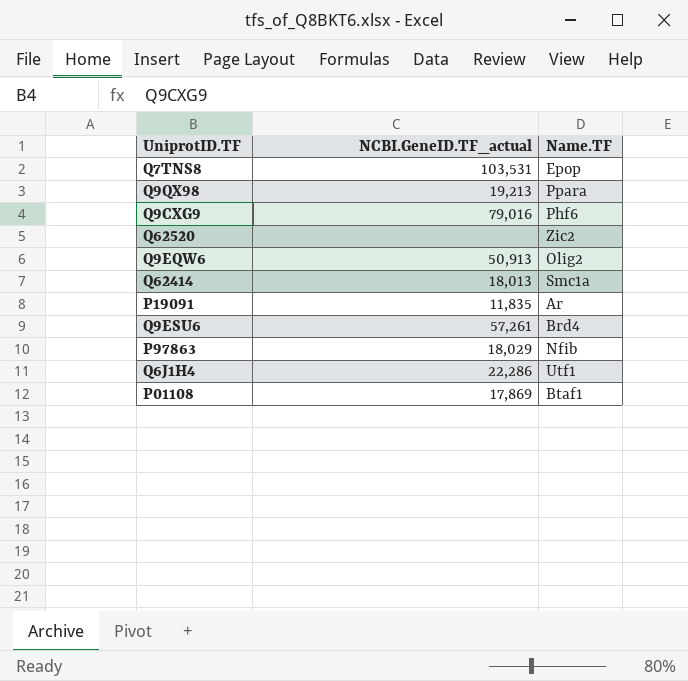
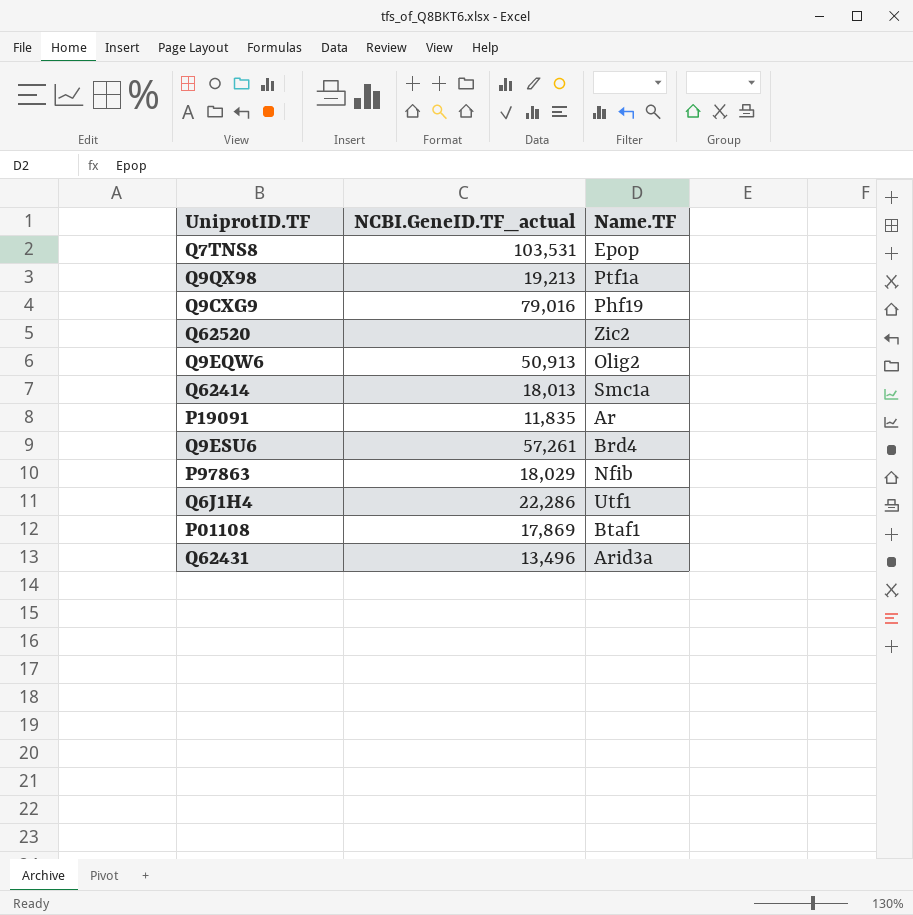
Q9QX98 | Name.TF: Ppara -> Ptf1a
Q9CXG9 | Name.TF: Phf6 -> Phf19
row Q62431: none -> 13,496 | Arid3a

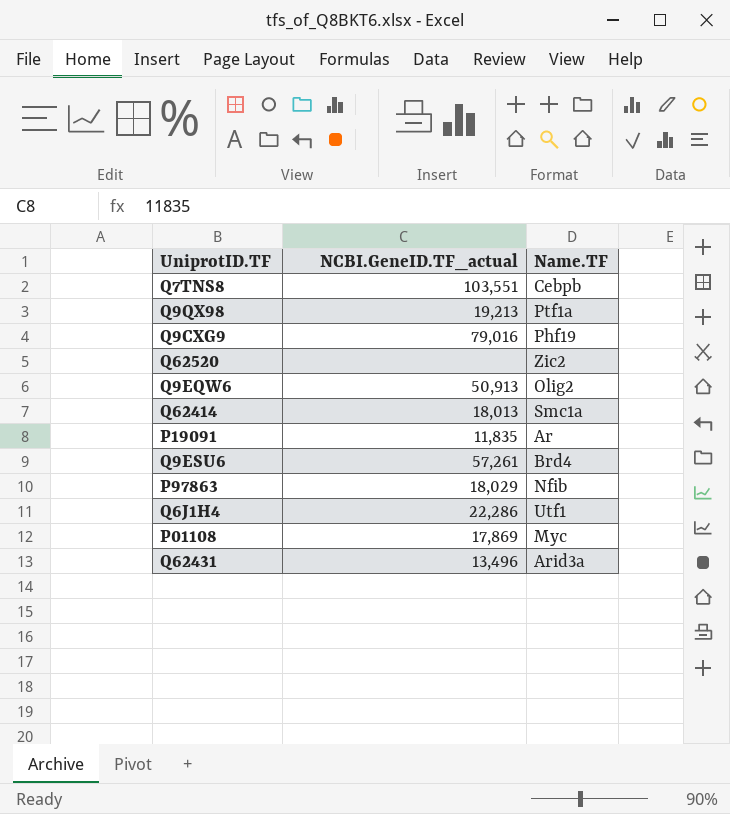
Q7TNS8 | NCBI.GeneID.TF_actual: 103,531 -> 103,551
Q7TNS8 | Name.TF: Epop -> Cebpb
P01108 | Name.TF: Btaf1 -> Myc

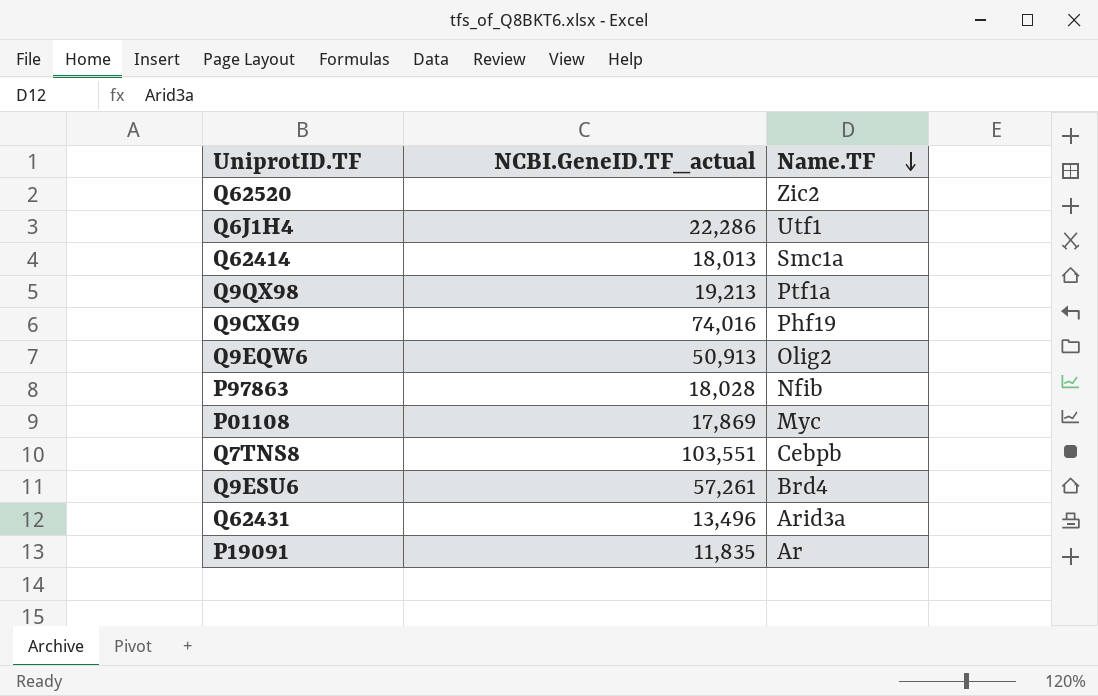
row order: none -> Name.TF descending
Q9CXG9 | NCBI.GeneID.TF_actual: 79,016 -> 74,016
P97863 | NCBI.GeneID.TF_actual: 18,029 -> 18,028

